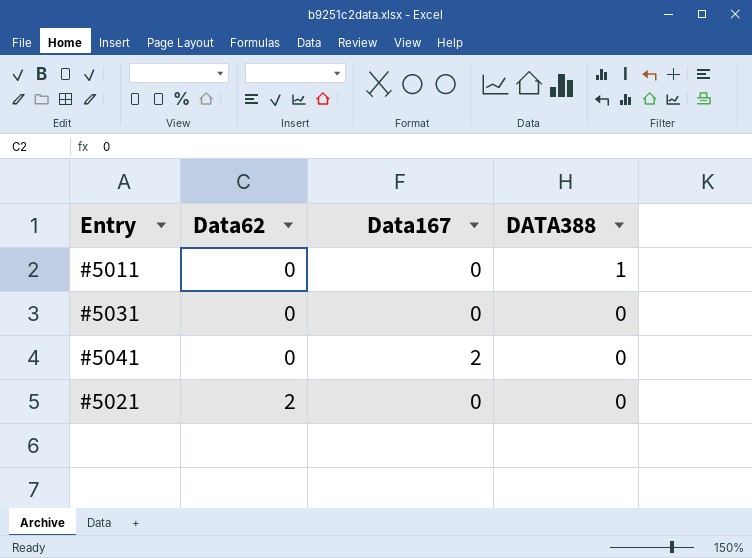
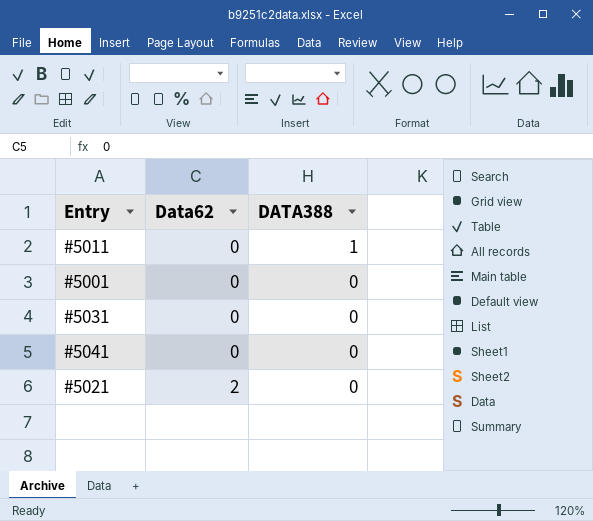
column Data167 | position: 3 -> none
row #5001: none -> 0 | 0

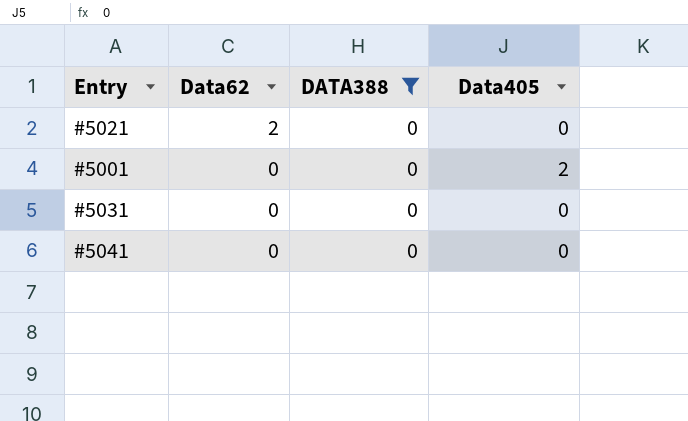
filter: none -> DATA388 = 0
row order: Data62 ascending -> Data62 descending
column Data405 | position: none -> 4

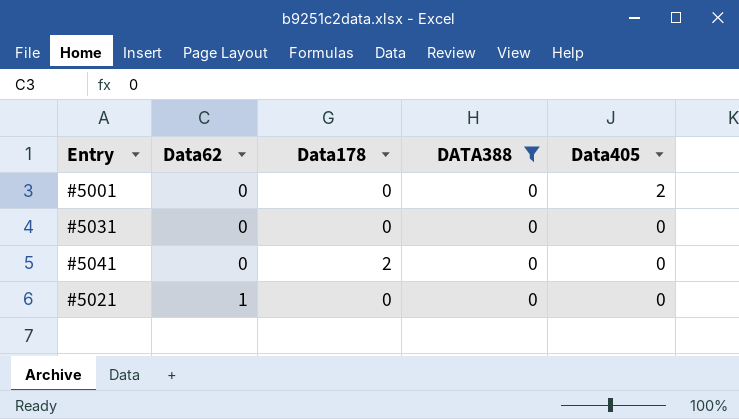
row order: Data62 descending -> Data62 ascending
column Data178 | position: none -> 3
#5021 | Data62: 2 -> 1

